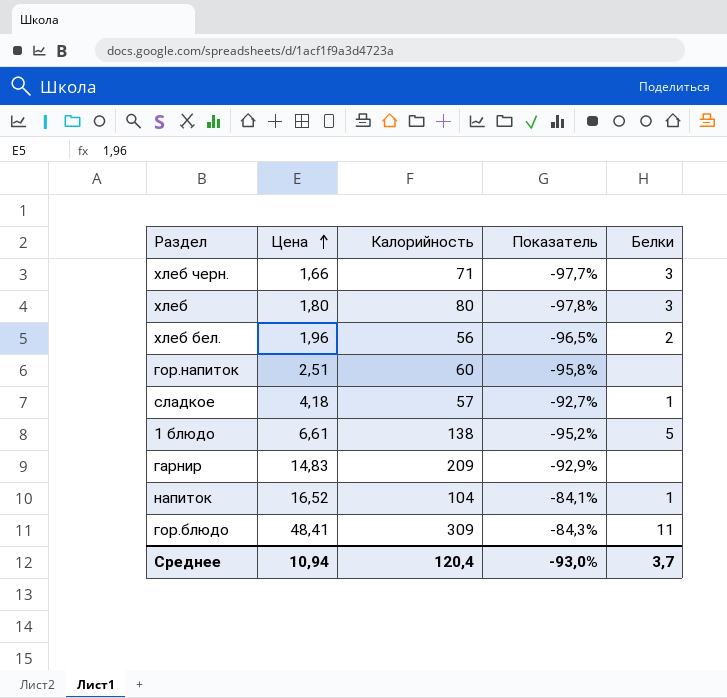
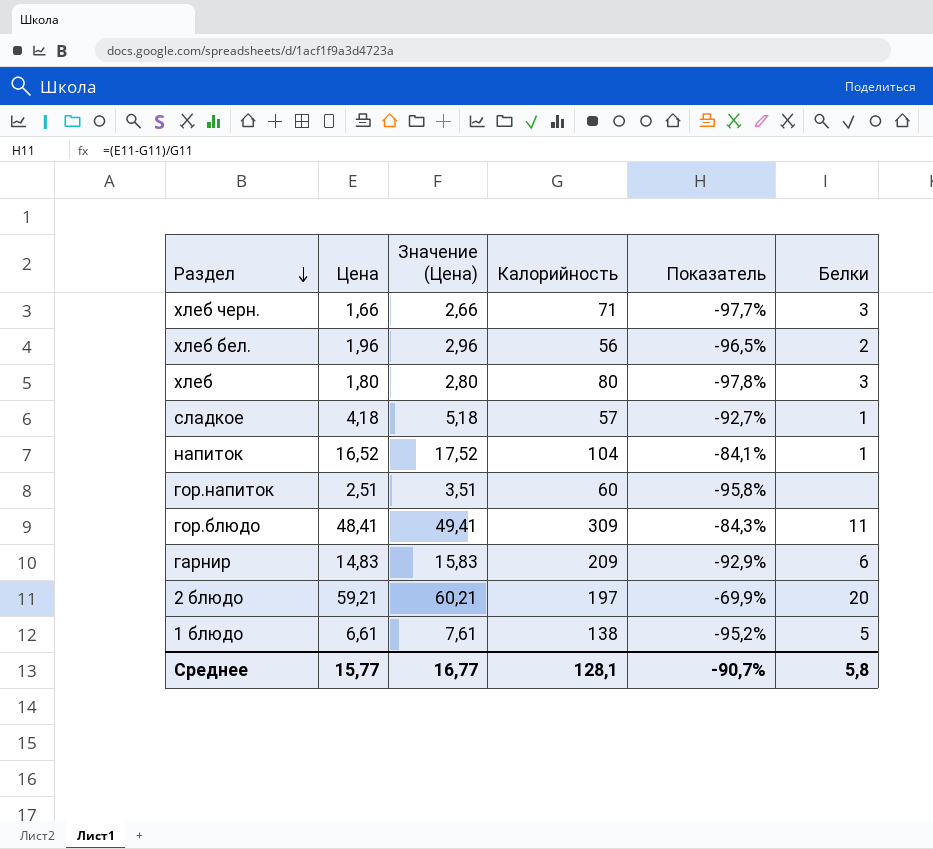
row order: Цена ascending -> Раздел descending
column Значение (Цена) | formula: none -> [Цена] + 1
гарнир | Белки: none -> 6
row 2 блюдо: none -> 59,21 | 60,21 | 197 | -69,9% | 20
Среднее | Цена: 10,94 -> 15,77
Среднее | Калорийность: 120,4 -> 128,1
Среднее | Показатель: -93,0% -> -90,7%
Среднее | Белки: 3,7 -> 5,8

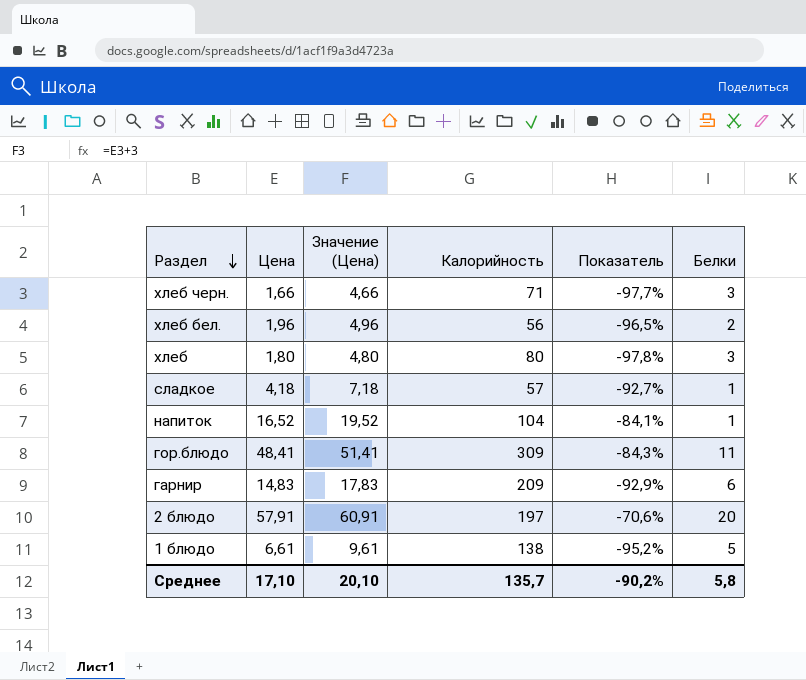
column Значение (Цена) | formula: [Цена] + 1 -> [Цена] + 3
row гор.напиток: 2,51 | 3,51 | 60 | -95,8% | none -> none
2 блюдо | Цена: 59,21 -> 57,91
2 блюдо | Показатель: -69,9% -> -70,6%
Среднее | Цена: 15,77 -> 17,10
Среднее | Значение (Цена): 16,77 -> 20,10
Среднее | Калорийность: 128,1 -> 135,7
Среднее | Показатель: -90,7% -> -90,2%

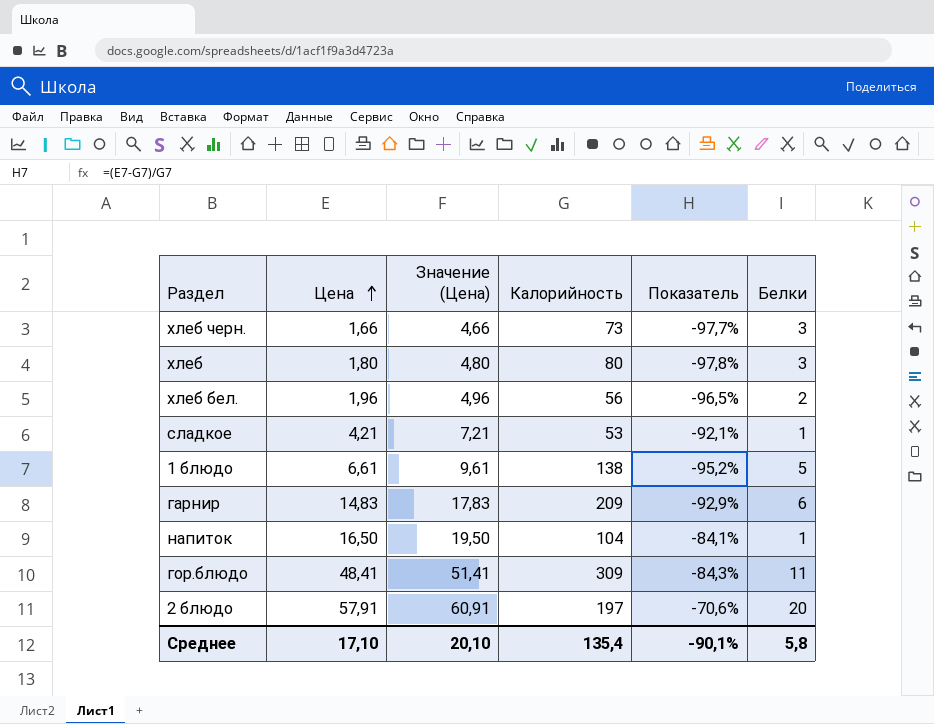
row order: Раздел descending -> Цена ascending
хлеб черн. | Калорийность: 71 -> 73
сладкое | Цена: 4,18 -> 4,21
сладкое | Значение (Цена): 7,18 -> 7,21
сладкое | Калорийность: 57 -> 53
сладкое | Показатель: -92,7% -> -92,1%
напиток | Цена: 16,52 -> 16,50
напиток | Значение (Цена): 19,52 -> 19,50
Среднее | Калорийность: 135,7 -> 135,4
Среднее | Показатель: -90,2% -> -90,1%

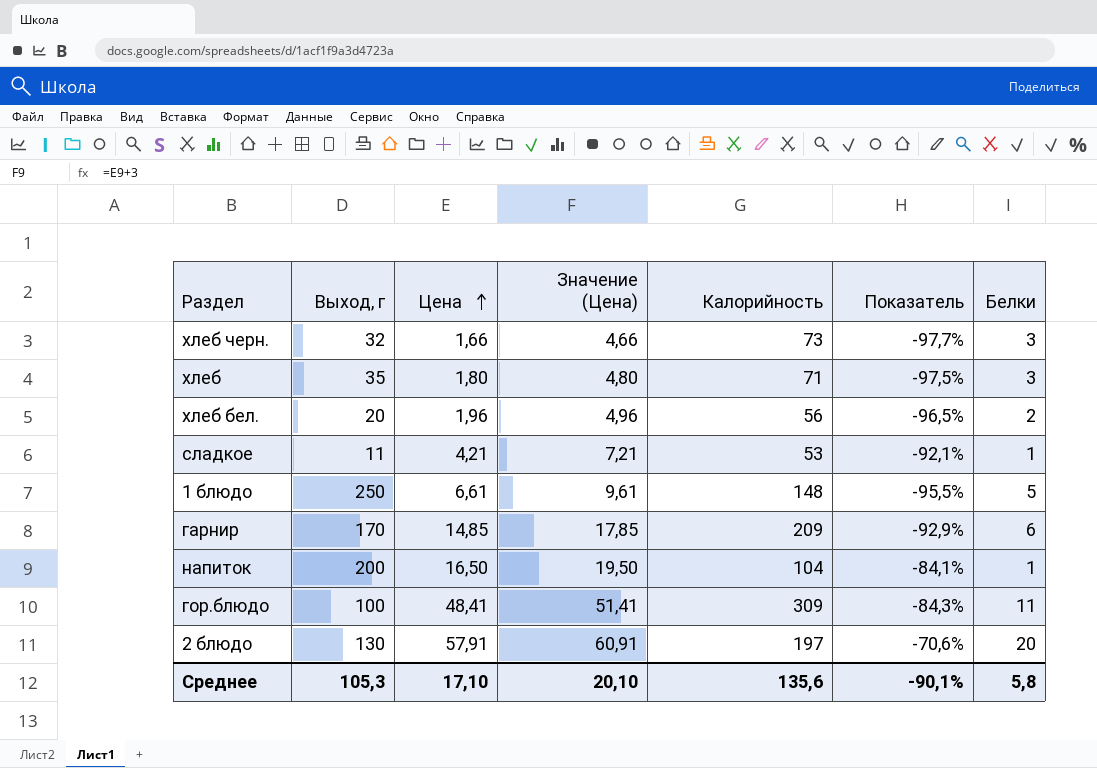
column Выход, г | position: none -> 2
хлеб | Калорийность: 80 -> 71
хлеб | Показатель: -97,8% -> -97,5%
1 блюдо | Калорийность: 138 -> 148
1 блюдо | Показатель: -95,2% -> -95,5%
гарнир | Цена: 14,83 -> 14,85
гарнир | Значение (Цена): 17,83 -> 17,85
Среднее | Калорийность: 135,4 -> 135,6

